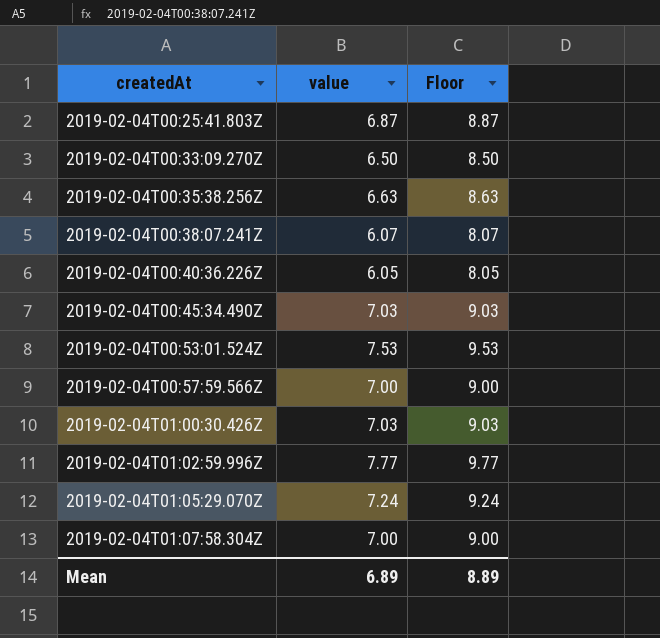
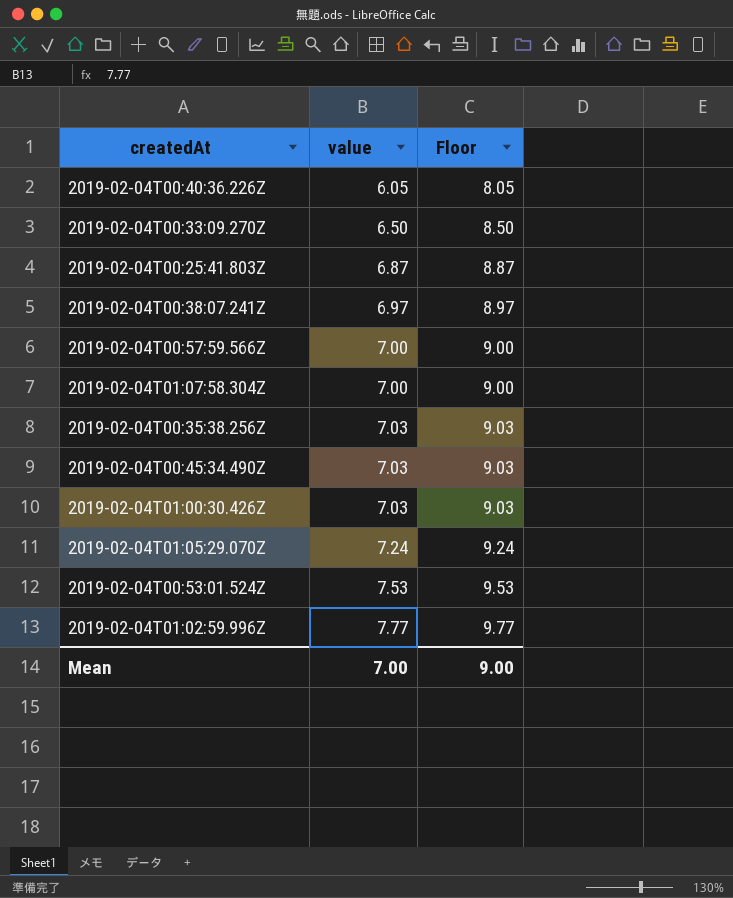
row order: createdAt ascending -> value ascending
2019-02-04T00:38:07.241Z | value: 6.07 -> 6.97
2019-02-04T00:38:07.241Z | Floor: 8.07 -> 8.97
2019-02-04T00:35:38.256Z | value: 6.63 -> 7.03
2019-02-04T00:35:38.256Z | Floor: 8.63 -> 9.03
Mean | value: 6.89 -> 7.00
Mean | Floor: 8.89 -> 9.00

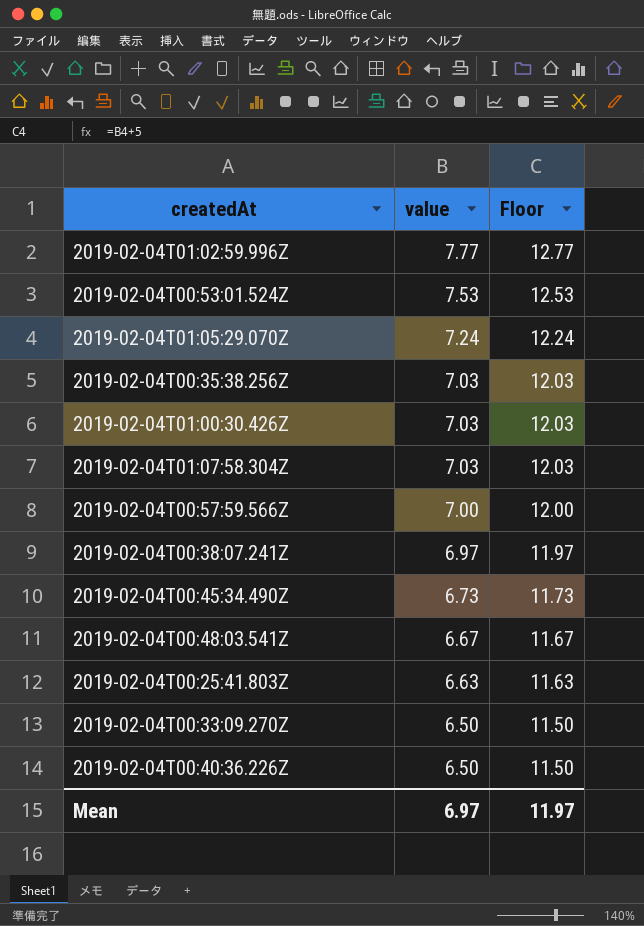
row order: value ascending -> value descending
column Floor | formula: [value] + 2 -> [value] + 5
2019-02-04T01:07:58.304Z | value: 7.00 -> 7.03
2019-02-04T00:45:34.490Z | value: 7.03 -> 6.73
row 2019-02-04T00:48:03.541Z: none -> 6.67 | 11.67
2019-02-04T00:25:41.803Z | value: 6.87 -> 6.63
2019-02-04T00:40:36.226Z | value: 6.05 -> 6.50
Mean | value: 7.00 -> 6.97
Mean | Floor: 9.00 -> 11.97

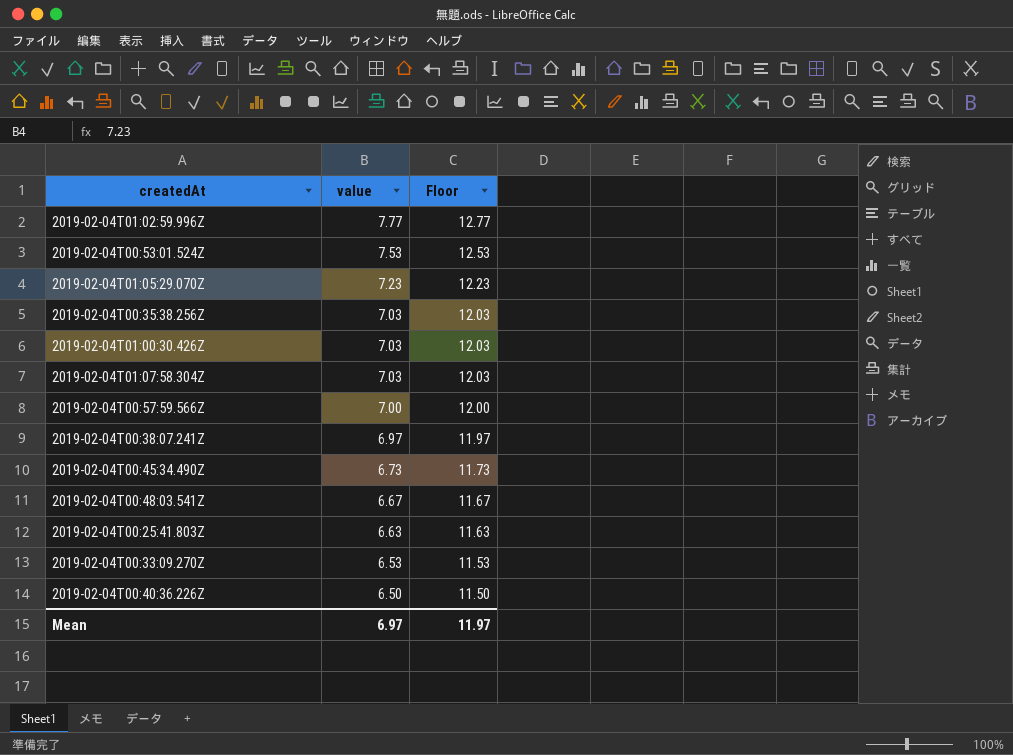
2019-02-04T01:05:29.070Z | value: 7.24 -> 7.23
2019-02-04T01:05:29.070Z | Floor: 12.24 -> 12.23
2019-02-04T00:33:09.270Z | value: 6.50 -> 6.53
2019-02-04T00:33:09.270Z | Floor: 11.50 -> 11.53

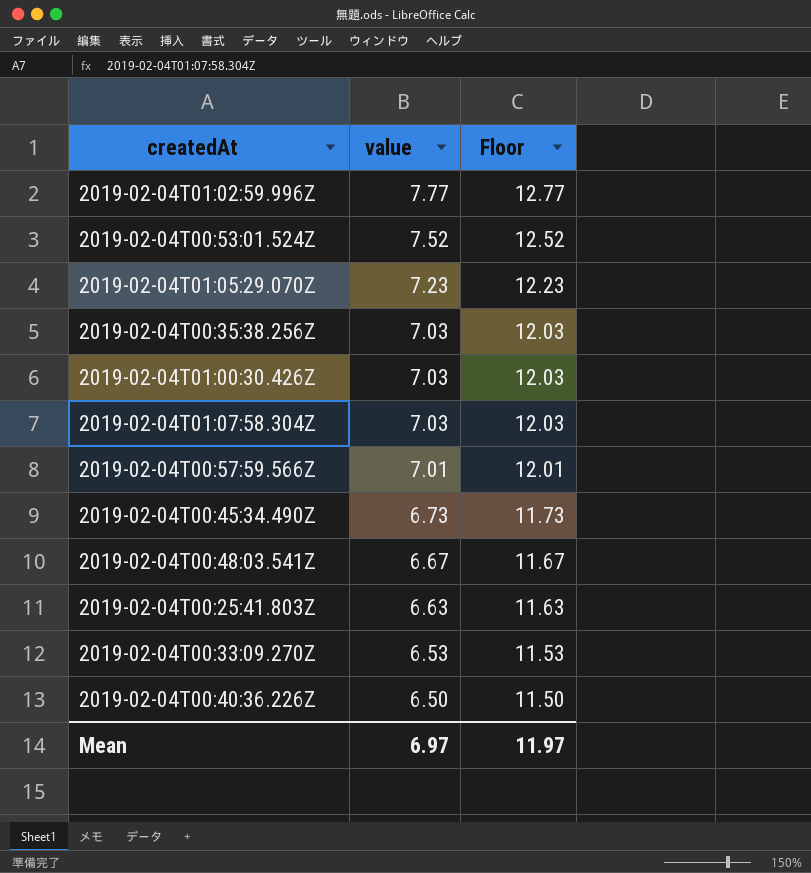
row 2019-02-04T00:38:07.241Z: 6.97 | 11.97 -> none
2019-02-04T00:53:01.524Z | value: 7.53 -> 7.52
2019-02-04T00:53:01.524Z | Floor: 12.53 -> 12.52
2019-02-04T00:57:59.566Z | value: 7.00 -> 7.01
2019-02-04T00:57:59.566Z | Floor: 12.00 -> 12.01

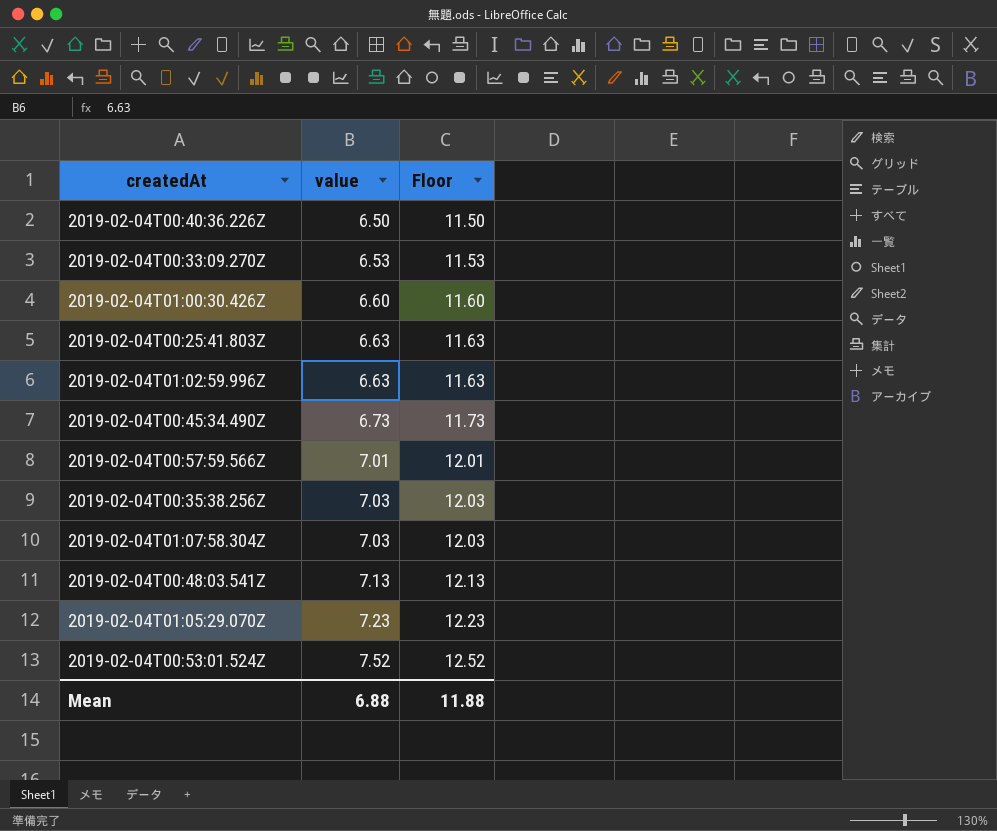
row order: value descending -> value ascending
2019-02-04T01:00:30.426Z | value: 7.03 -> 6.60
2019-02-04T01:00:30.426Z | Floor: 12.03 -> 11.60
2019-02-04T01:02:59.996Z | value: 7.77 -> 6.63
2019-02-04T01:02:59.996Z | Floor: 12.77 -> 11.63
2019-02-04T00:48:03.541Z | value: 6.67 -> 7.13
2019-02-04T00:48:03.541Z | Floor: 11.67 -> 12.13
Mean | value: 6.97 -> 6.88
Mean | Floor: 11.97 -> 11.88

